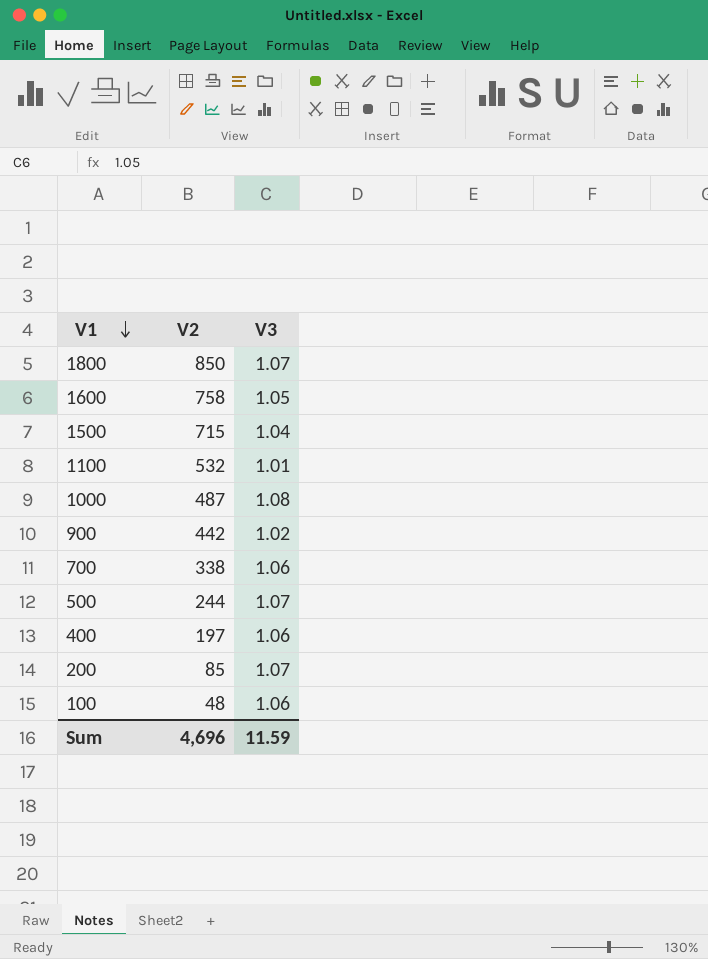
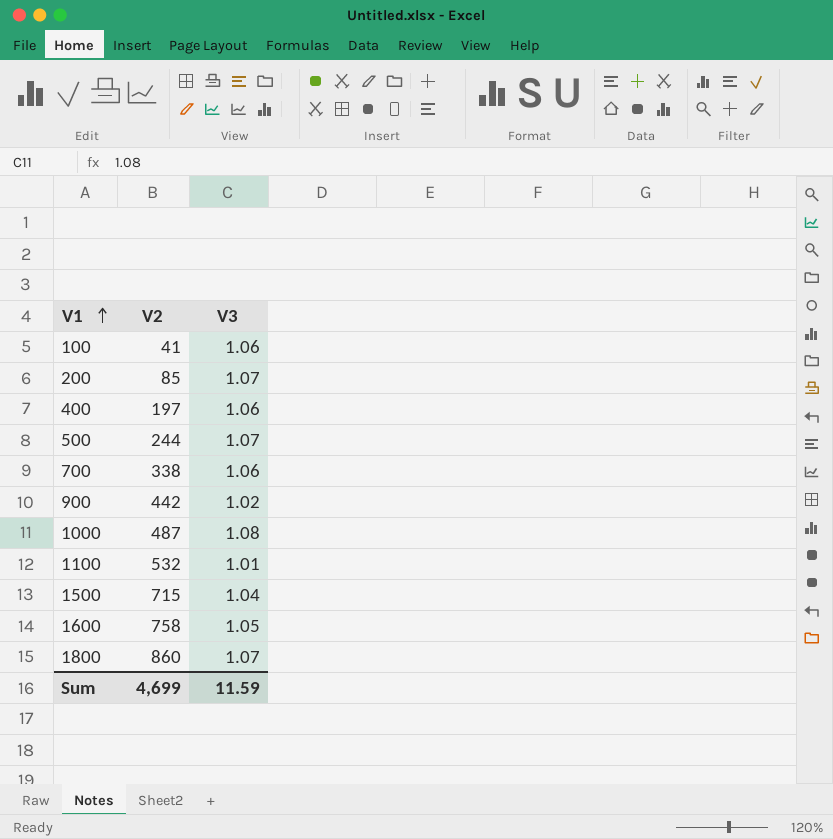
row order: V1 descending -> V1 ascending
100 | V2: 48 -> 41
1800 | V2: 850 -> 860
Sum | V2: 4,696 -> 4,699

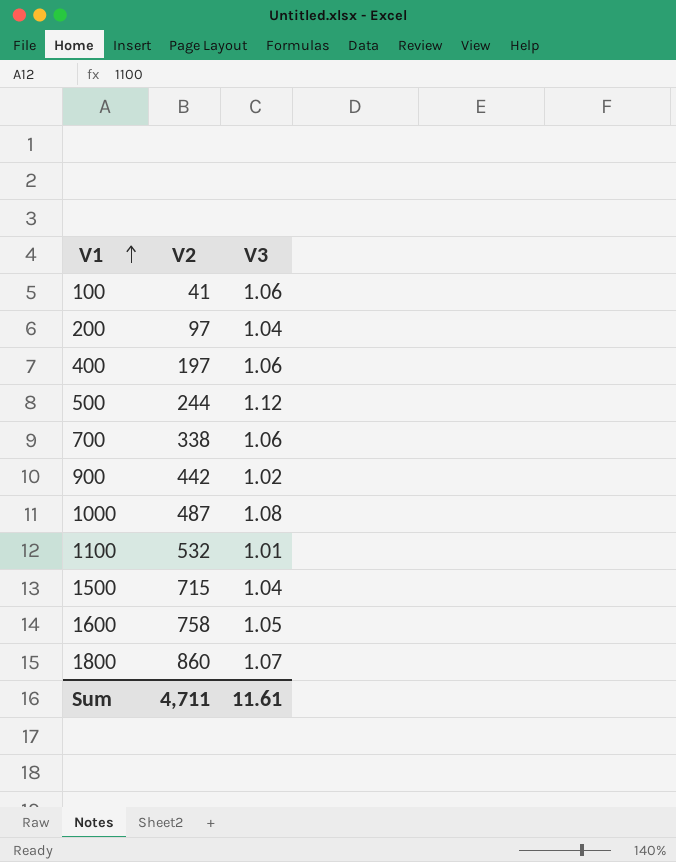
200 | V2: 85 -> 97
200 | V3: 1.07 -> 1.04
500 | V3: 1.07 -> 1.12
Sum | V2: 4,699 -> 4,711
Sum | V3: 11.59 -> 11.61

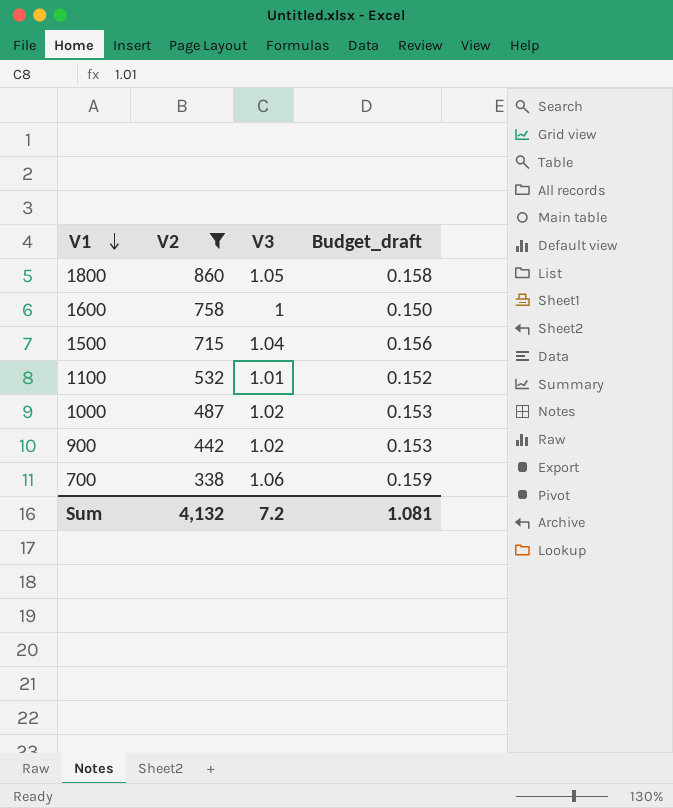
filter: none -> V2 >= 338
row order: V1 ascending -> V1 descending
column Budget_draft | formula: none -> [V3] * 0.15
1800 | V3: 1.07 -> 1.05
1600 | V3: 1.05 -> 1
1000 | V3: 1.08 -> 1.02
Sum | V2: 4,711 -> 4,132
Sum | V3: 11.61 -> 7.2

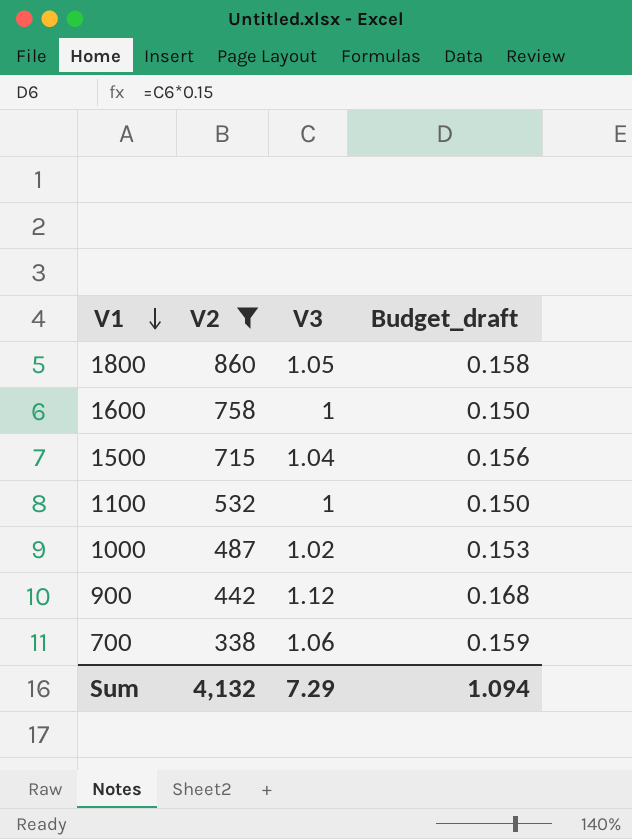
1100 | V3: 1.01 -> 1
1100 | Budget_draft: 0.152 -> 0.150
900 | V3: 1.02 -> 1.12
900 | Budget_draft: 0.153 -> 0.168
Sum | V3: 7.2 -> 7.29
Sum | Budget_draft: 1.081 -> 1.094

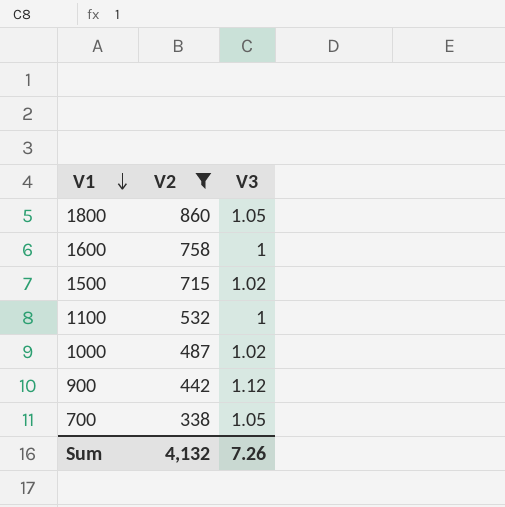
column Budget_draft | formula: [V3] * 0.15 -> none
1500 | V3: 1.04 -> 1.02
700 | V3: 1.06 -> 1.05
Sum | V3: 7.29 -> 7.26

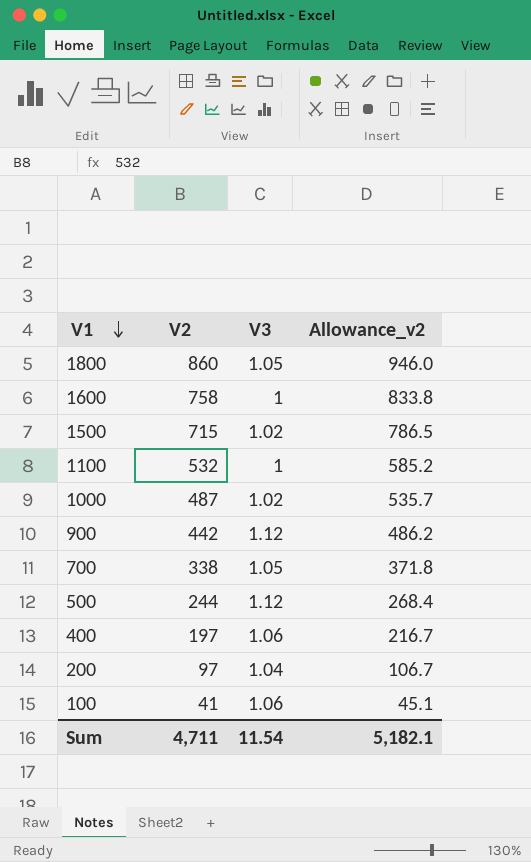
filter: V2 >= 338 -> none
column Allowance_v2 | formula: none -> [V2] * 1.1
Sum | V2: 4,132 -> 4,711
Sum | V3: 7.26 -> 11.54

